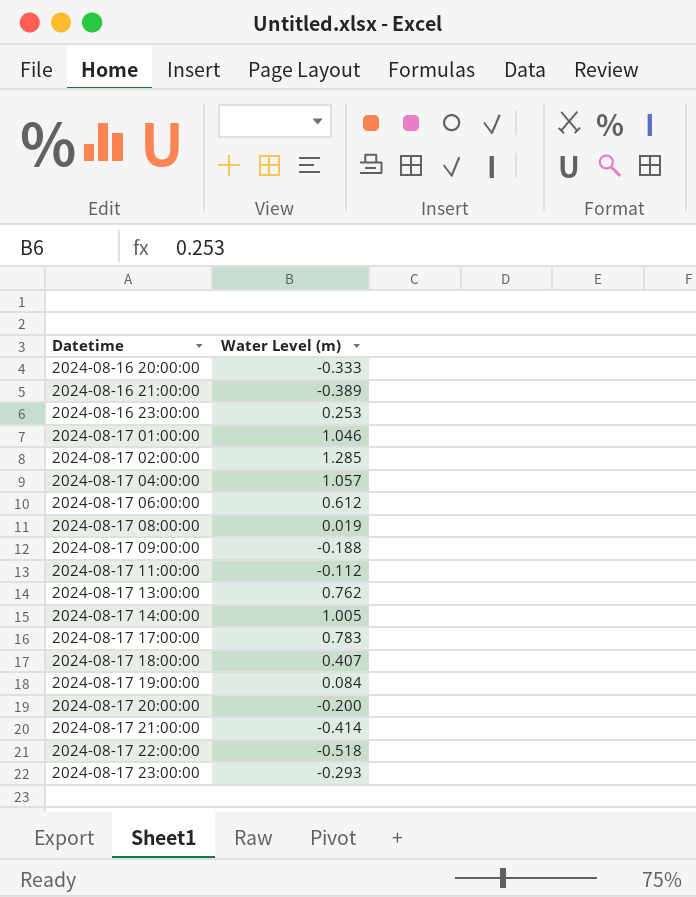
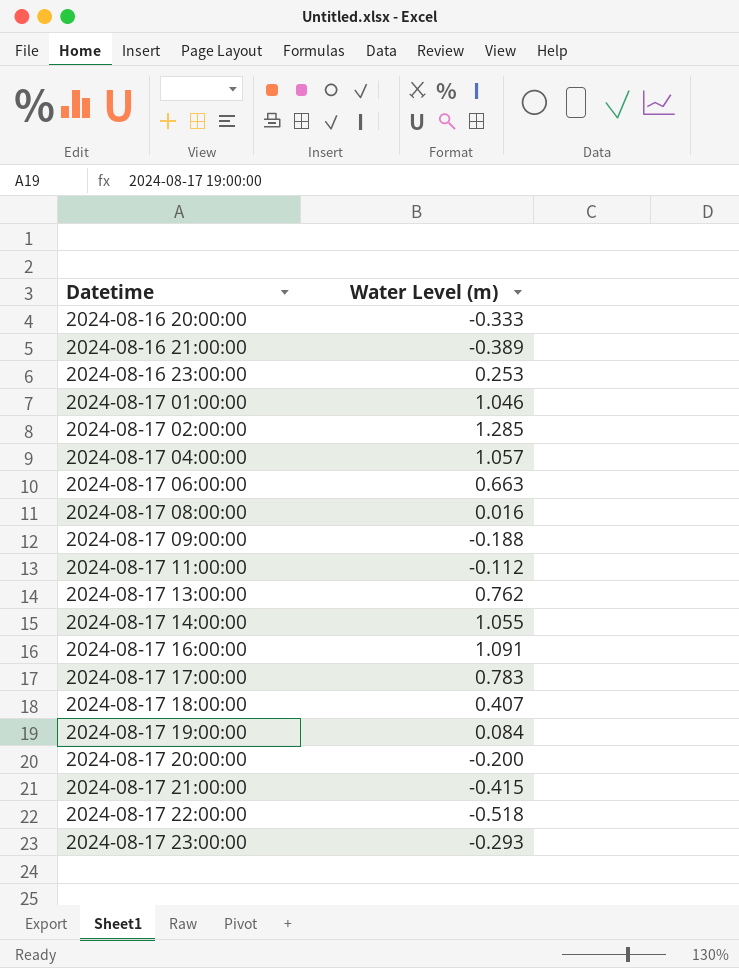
2024-08-17 06:00:00 | Water Level (m): 0.612 -> 0.663
2024-08-17 08:00:00 | Water Level (m): 0.019 -> 0.016
2024-08-17 14:00:00 | Water Level (m): 1.005 -> 1.055
row 2024-08-17 16:00:00: none -> 1.091
2024-08-17 21:00:00 | Water Level (m): -0.414 -> -0.415

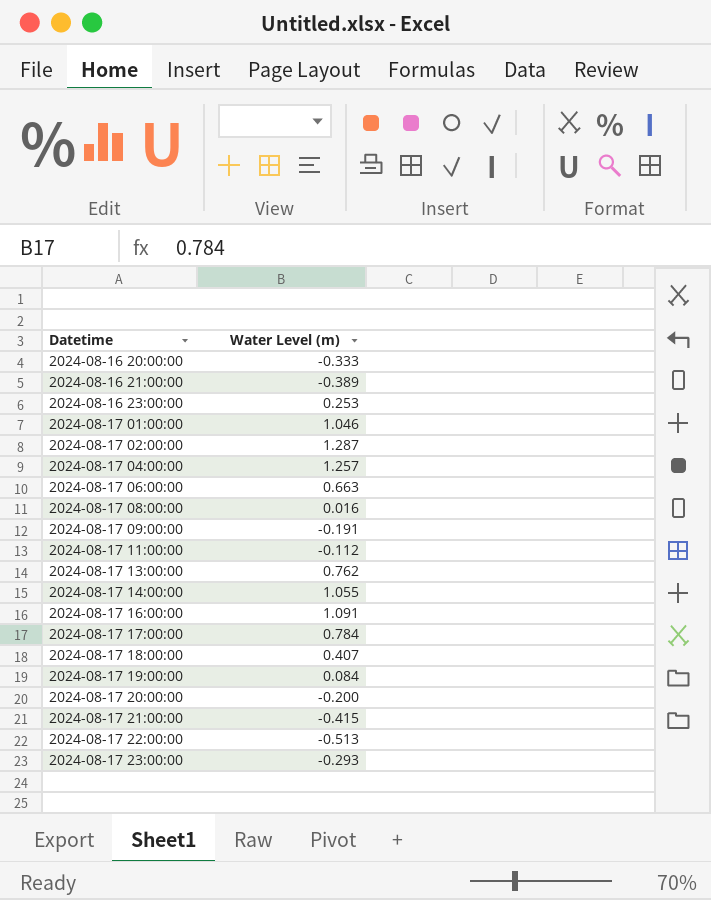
2024-08-17 02:00:00 | Water Level (m): 1.285 -> 1.287
2024-08-17 04:00:00 | Water Level (m): 1.057 -> 1.257
2024-08-17 09:00:00 | Water Level (m): -0.188 -> -0.191
2024-08-17 17:00:00 | Water Level (m): 0.783 -> 0.784
2024-08-17 22:00:00 | Water Level (m): -0.518 -> -0.513

